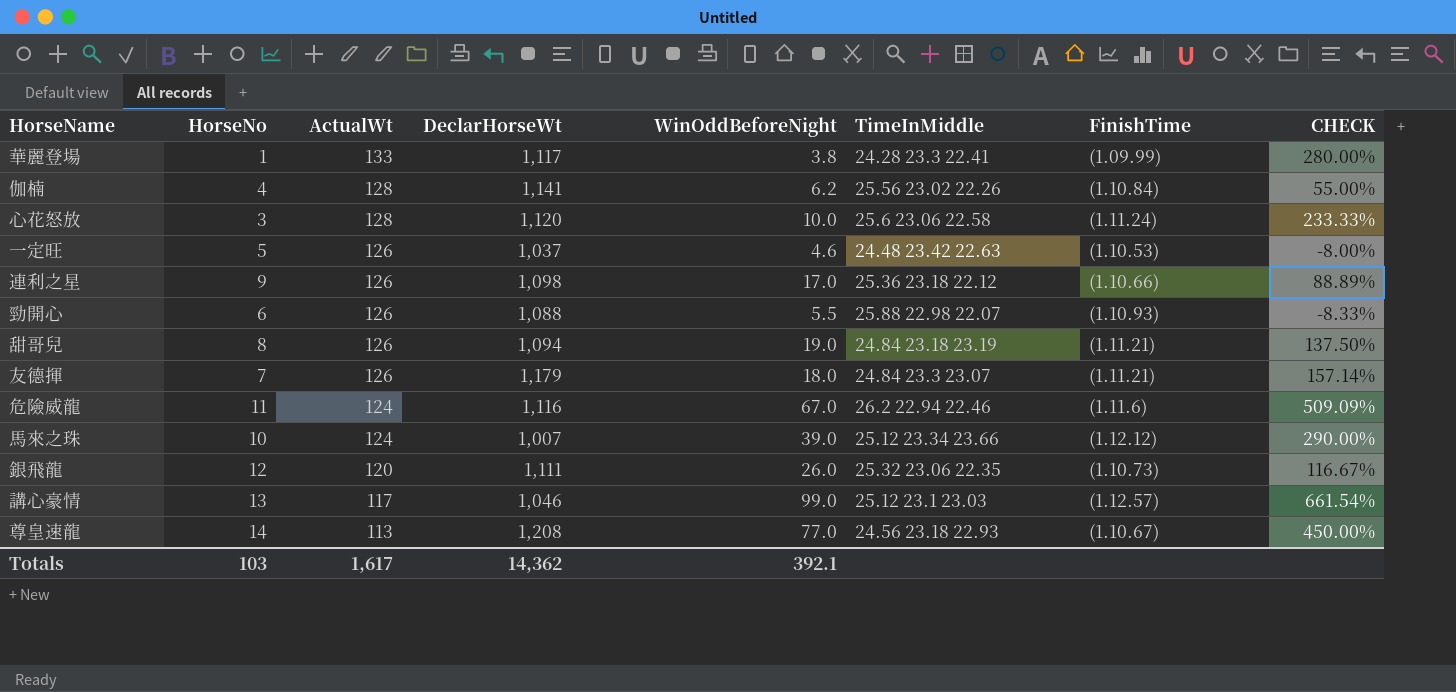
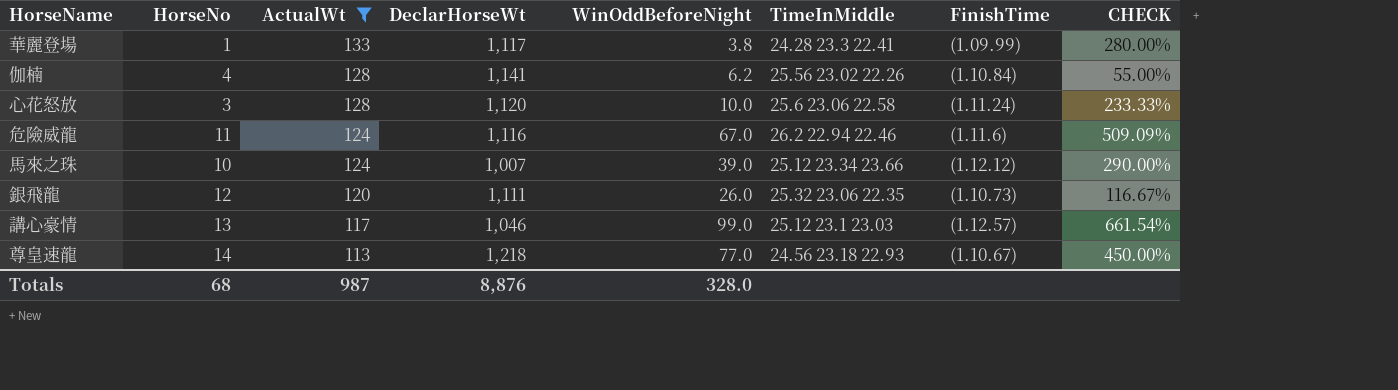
filter: none -> ActualWt != 126
尊皇速龍 | DeclarHorseWt: 1,208 -> 1,218
Totals | HorseNo: 103 -> 68
Totals | ActualWt: 1,617 -> 987
Totals | DeclarHorseWt: 14,362 -> 8,876
Totals | WinOddBeforeNight: 392.1 -> 328.0

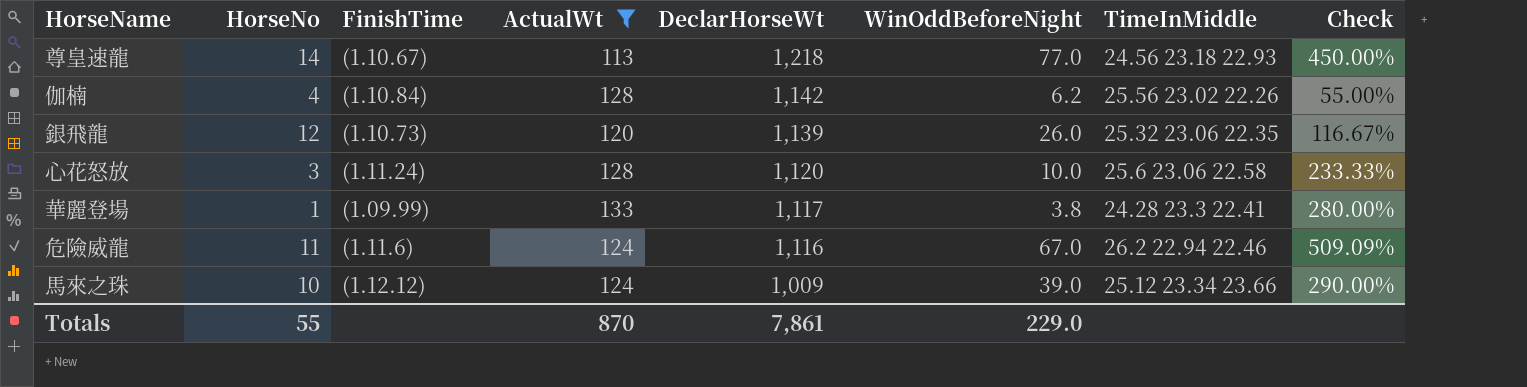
row order: ActualWt descending -> DeclarHorseWt descending
column FinishTime | position: 7 -> 3
column name: CHECK -> Check
row 講心豪情: 13 | 117 | 1,046 | 99.0 | 25.12 23.1 23.03 | (1.12.57) | 661.54% -> none
伽楠 | DeclarHorseWt: 1,141 -> 1,142
銀飛龍 | DeclarHorseWt: 1,111 -> 1,139
馬來之珠 | DeclarHorseWt: 1,007 -> 1,009
Totals | HorseNo: 68 -> 55
Totals | ActualWt: 987 -> 870
Totals | DeclarHorseWt: 8,876 -> 7,861
Totals | WinOddBeforeNight: 328.0 -> 229.0

